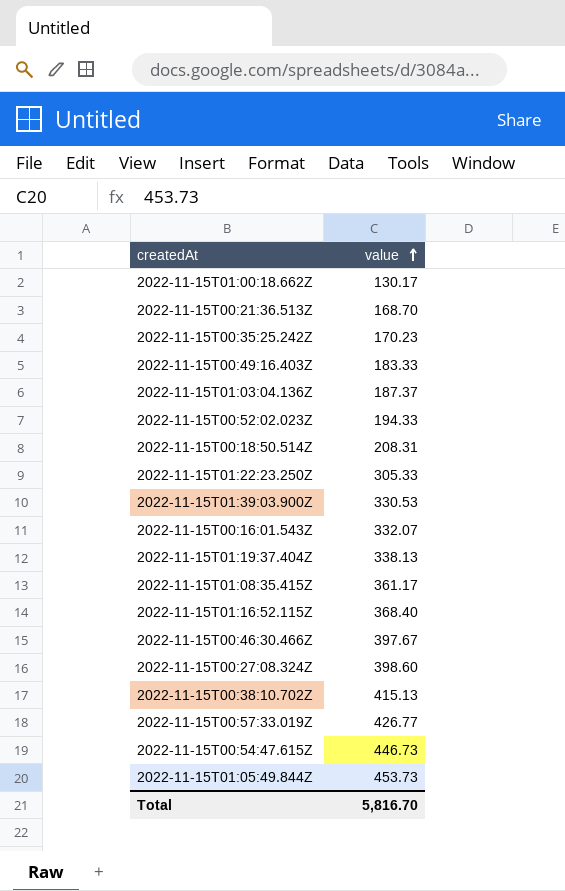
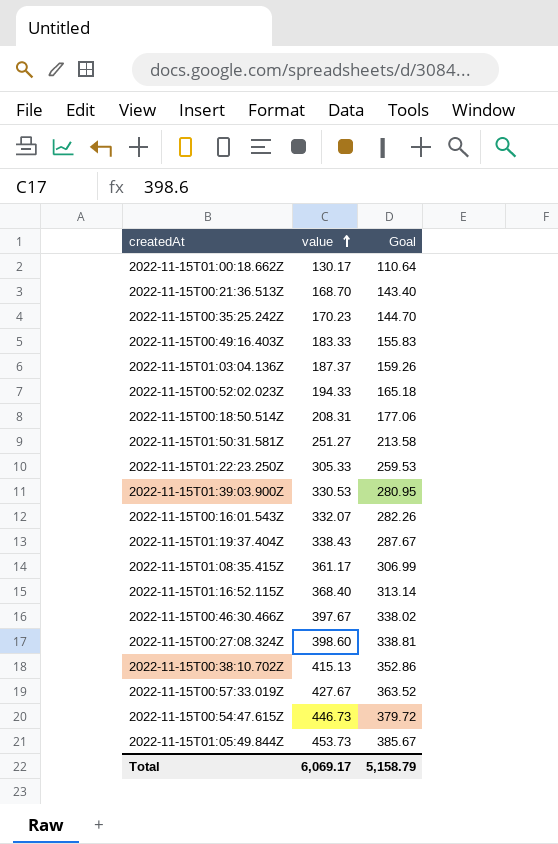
column Goal | formula: none -> [value] * 0.85
row 2022-11-15T01:50:31.581Z: none -> 251.27 | 213.58
2022-11-15T01:19:37.404Z | value: 338.13 -> 338.43
2022-11-15T00:57:33.019Z | value: 426.77 -> 427.67
Total | value: 5,816.70 -> 6,069.17

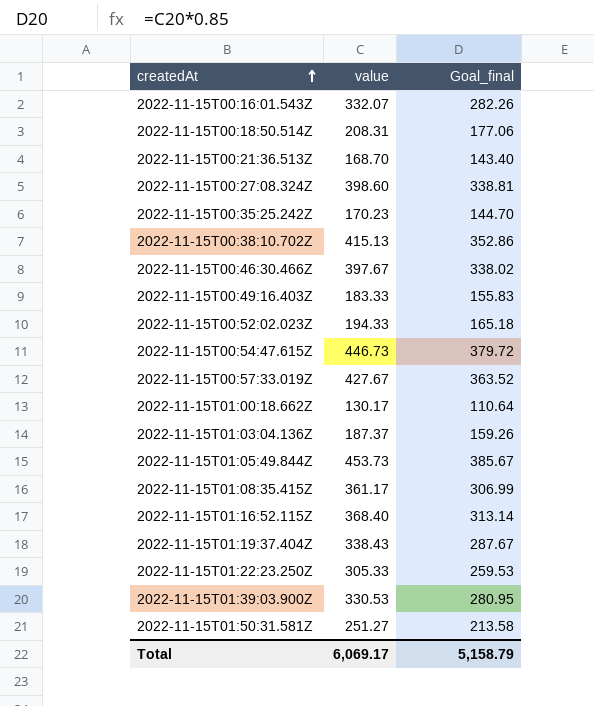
row order: value ascending -> createdAt ascending
column name: Goal -> Goal_final

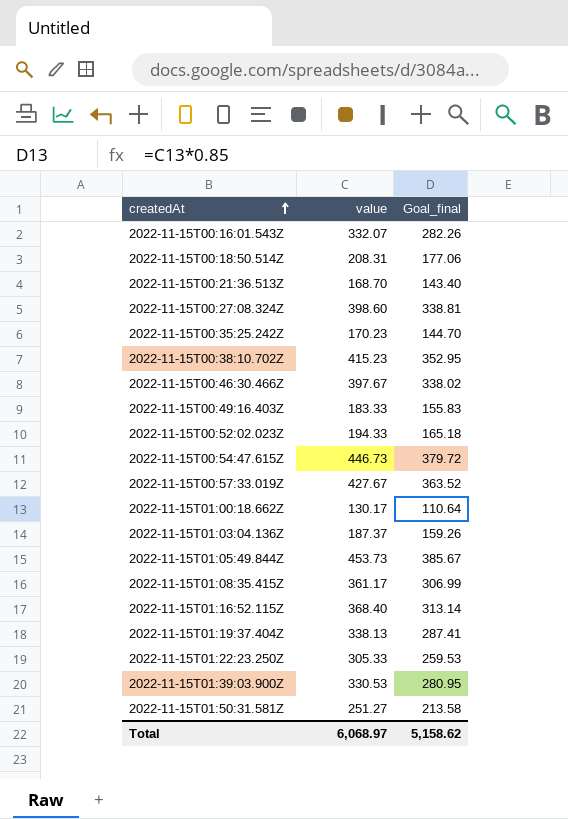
2022-11-15T00:38:10.702Z | value: 415.13 -> 415.23
2022-11-15T00:38:10.702Z | Goal_final: 352.86 -> 352.95
2022-11-15T01:19:37.404Z | value: 338.43 -> 338.13
2022-11-15T01:19:37.404Z | Goal_final: 287.67 -> 287.41
Total | value: 6,069.17 -> 6,068.97
Total | Goal_final: 5,158.79 -> 5,158.62

